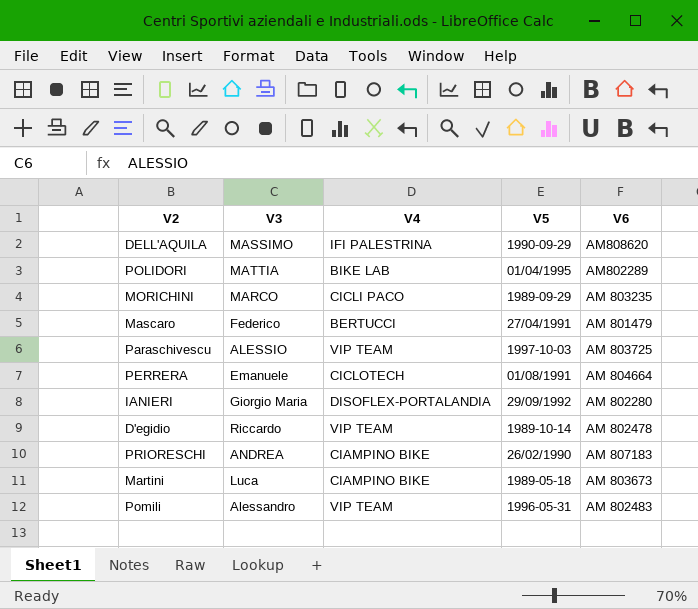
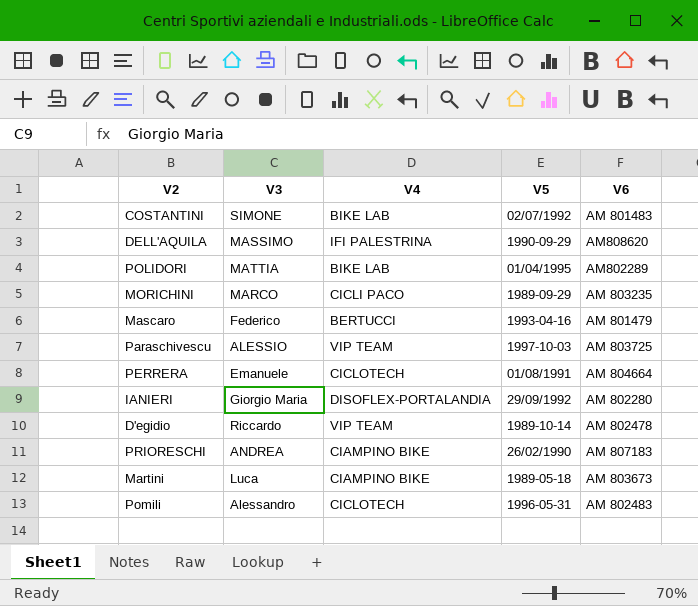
row COSTANTINI: none -> SIMONE | BIKE LAB | 02/07/1992 | AM 801483
Mascaro | V5: 27/04/1991 -> 1993-04-16
Pomili | V4: VIP TEAM -> CICLOTECH

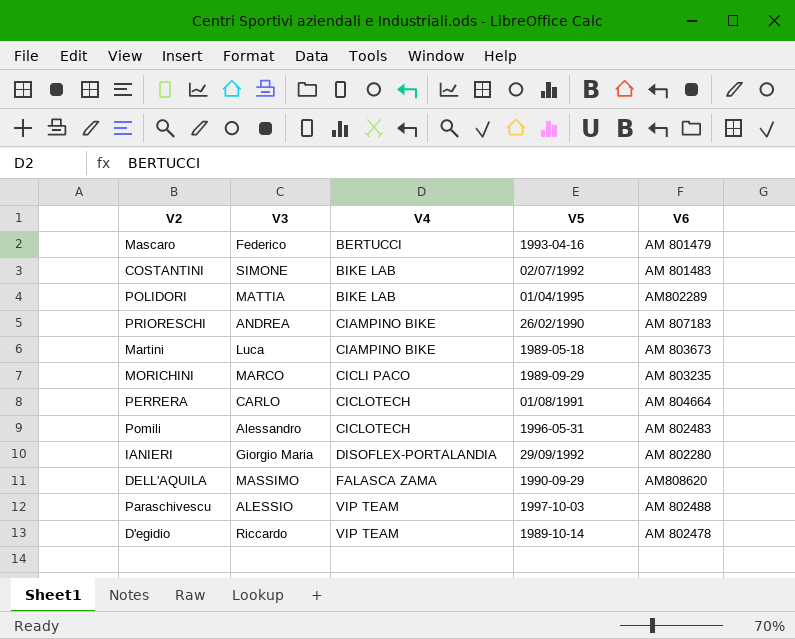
row order: none -> V4 ascending
PERRERA | V3: Emanuele -> CARLO
DELL'AQUILA | V4: IFI PALESTRINA -> FALASCA ZAMA
Paraschivescu | V6: AM 803725 -> AM 802488

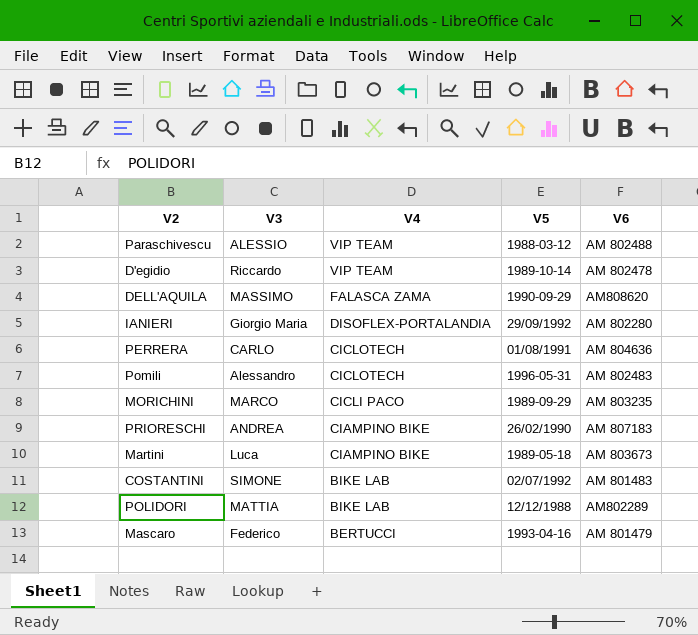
row order: V4 ascending -> V4 descending
Paraschivescu | V5: 1997-10-03 -> 1988-03-12
PERRERA | V6: AM 804664 -> AM 804636
POLIDORI | V5: 01/04/1995 -> 12/12/1988

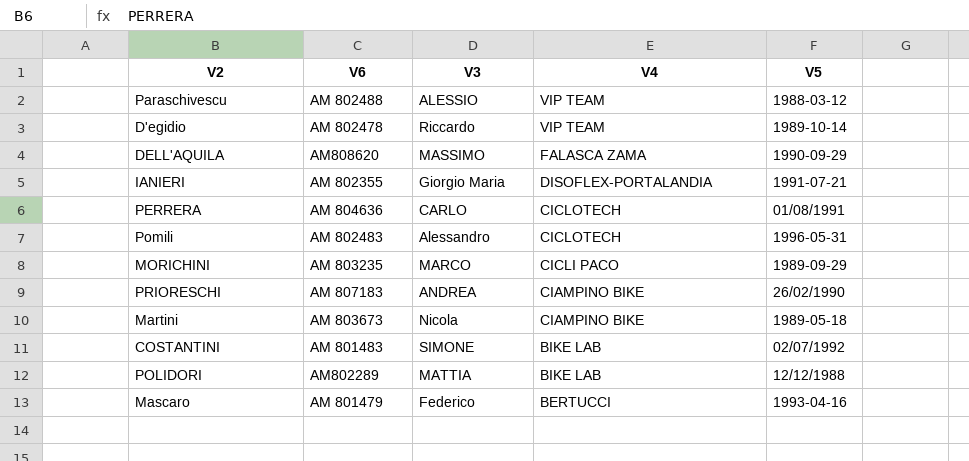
column V6 | position: 5 -> 2
IANIERI | V6: AM 802280 -> AM 802355
IANIERI | V5: 29/09/1992 -> 1991-07-21
Martini | V3: Luca -> Nicola

